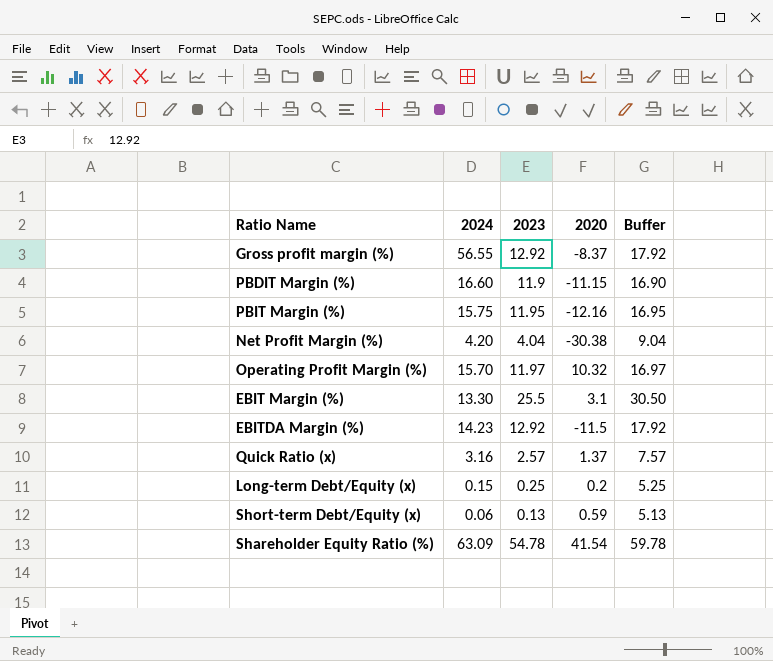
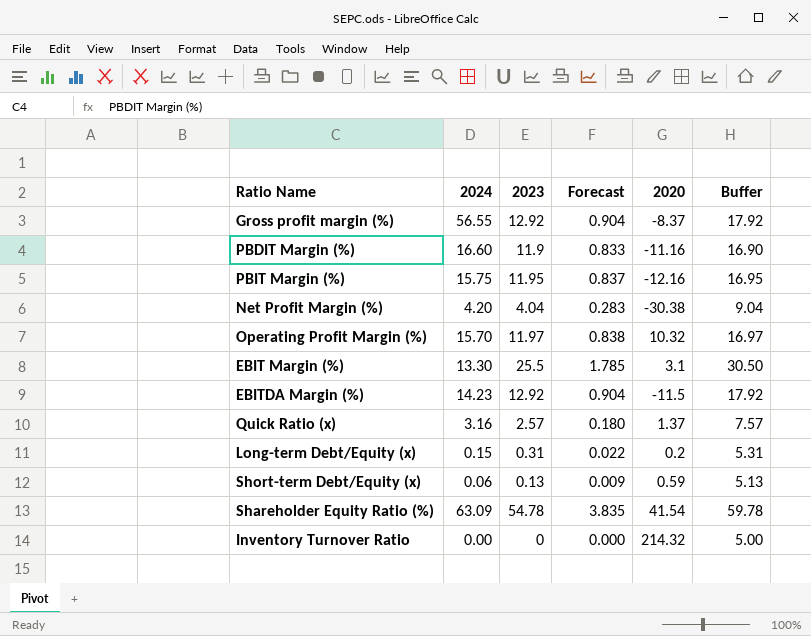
column Forecast | formula: none -> [2023] * 0.07
PBDIT Margin (%) | 2020: -11.15 -> -11.16
Long-term Debt/Equity (x) | 2023: 0.25 -> 0.31
Long-term Debt/Equity (x) | Buffer: 5.25 -> 5.31
row Inventory Turnover Ratio: none -> 0.00 | 0 | 0.000 | 214.32 | 5.00

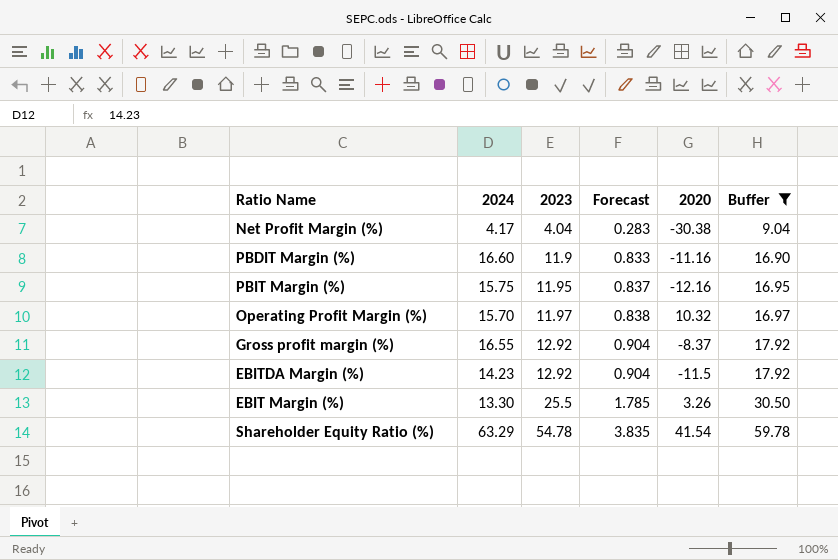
filter: none -> Buffer >= 9.04
row order: none -> 2023 ascending
Net Profit Margin (%) | 2024: 4.20 -> 4.17
Gross profit margin (%) | 2024: 56.55 -> 16.55
EBIT Margin (%) | 2020: 3.1 -> 3.26
Shareholder Equity Ratio (%) | 2024: 63.09 -> 63.29

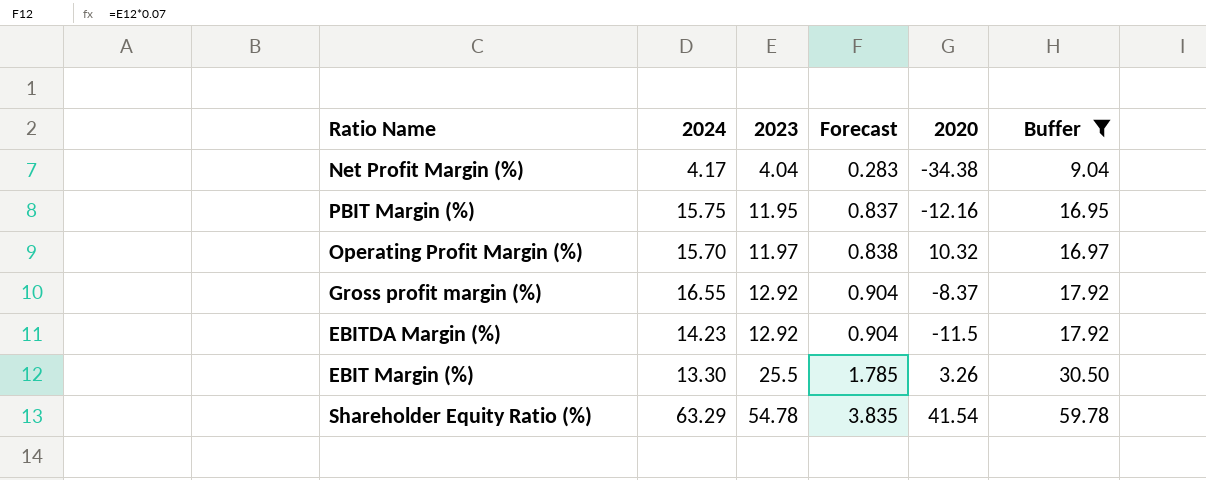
row PBDIT Margin (%): 16.60 | 11.9 | 0.833 | -11.16 | 16.90 -> none
Net Profit Margin (%) | 2020: -30.38 -> -34.38

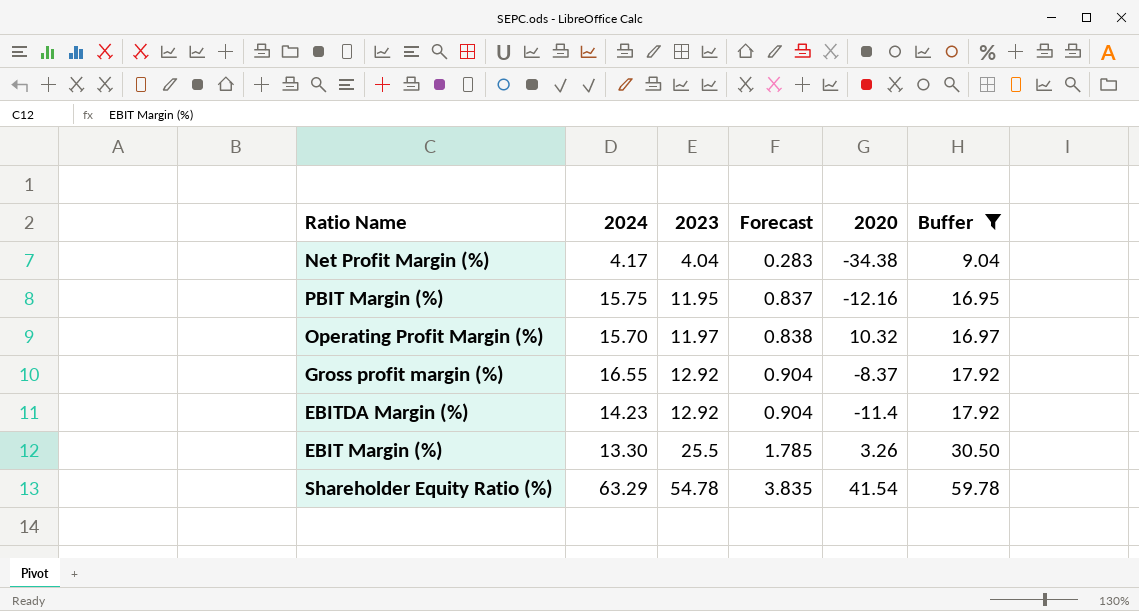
EBITDA Margin (%) | 2020: -11.5 -> -11.4

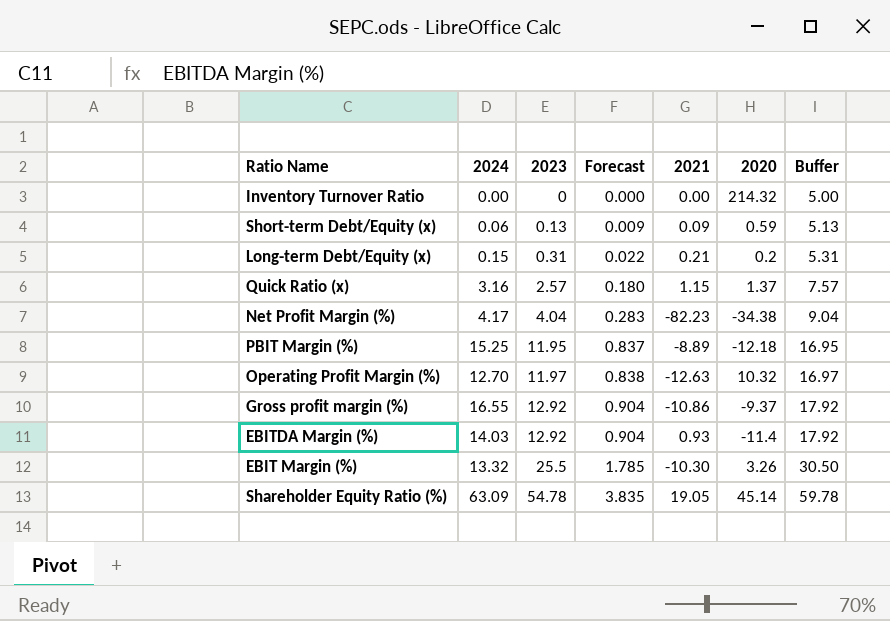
filter: Buffer >= 9.04 -> none
column 2021 | position: none -> 5
PBIT Margin (%) | 2024: 15.75 -> 15.25
PBIT Margin (%) | 2020: -12.16 -> -12.18
Operating Profit Margin (%) | 2024: 15.70 -> 12.70
Gross profit margin (%) | 2020: -8.37 -> -9.37
EBITDA Margin (%) | 2024: 14.23 -> 14.03
EBIT Margin (%) | 2024: 13.30 -> 13.32
Shareholder Equity Ratio (%) | 2024: 63.29 -> 63.09
Shareholder Equity Ratio (%) | 2020: 41.54 -> 45.14

